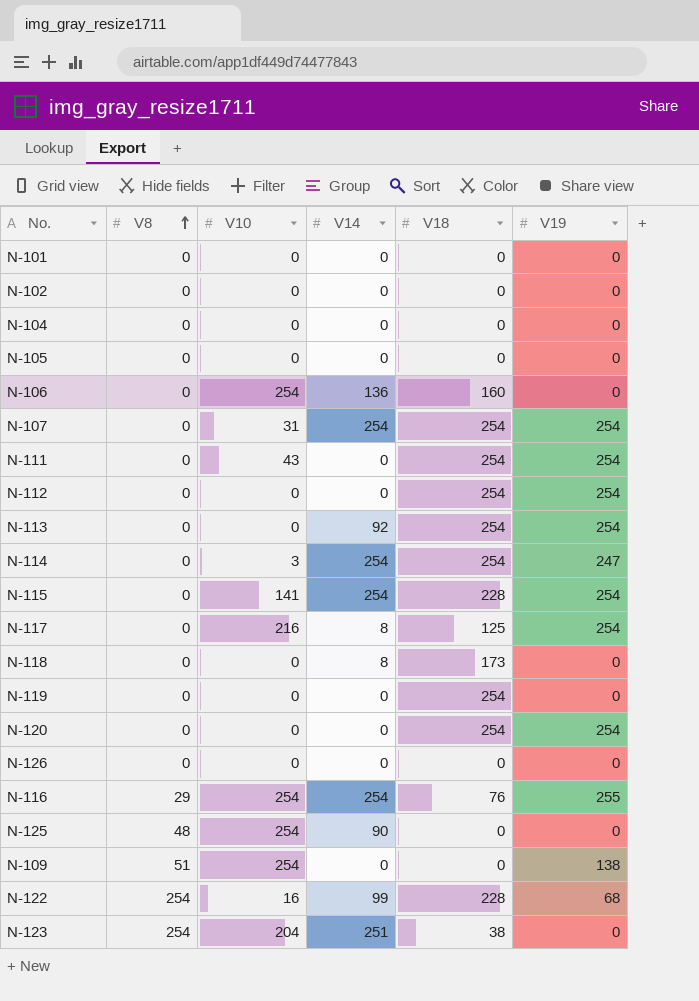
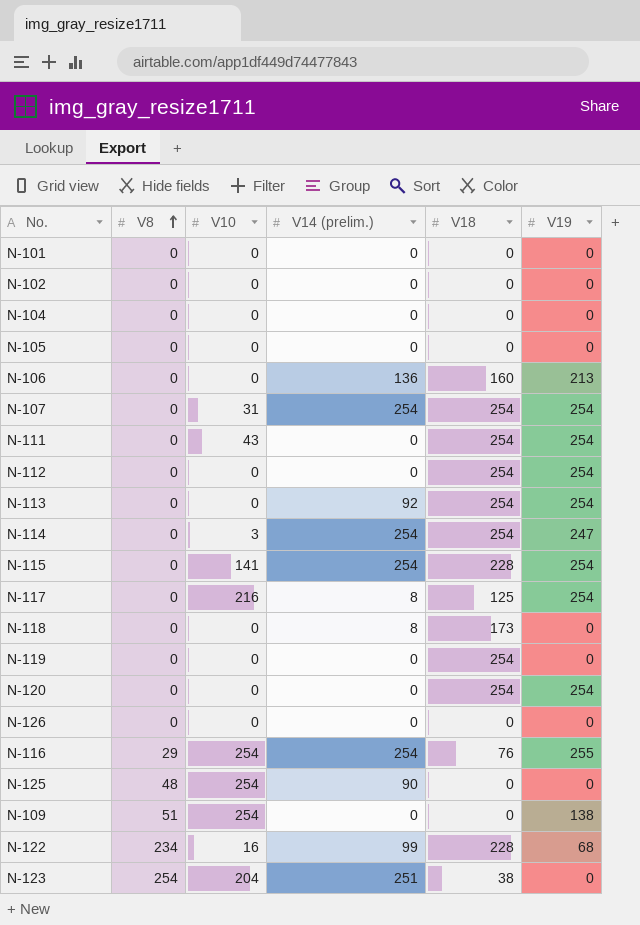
column name: V14 -> V14 (prelim.)
N-106 | V10: 254 -> 0
N-106 | V19: 0 -> 213
N-122 | V8: 254 -> 234

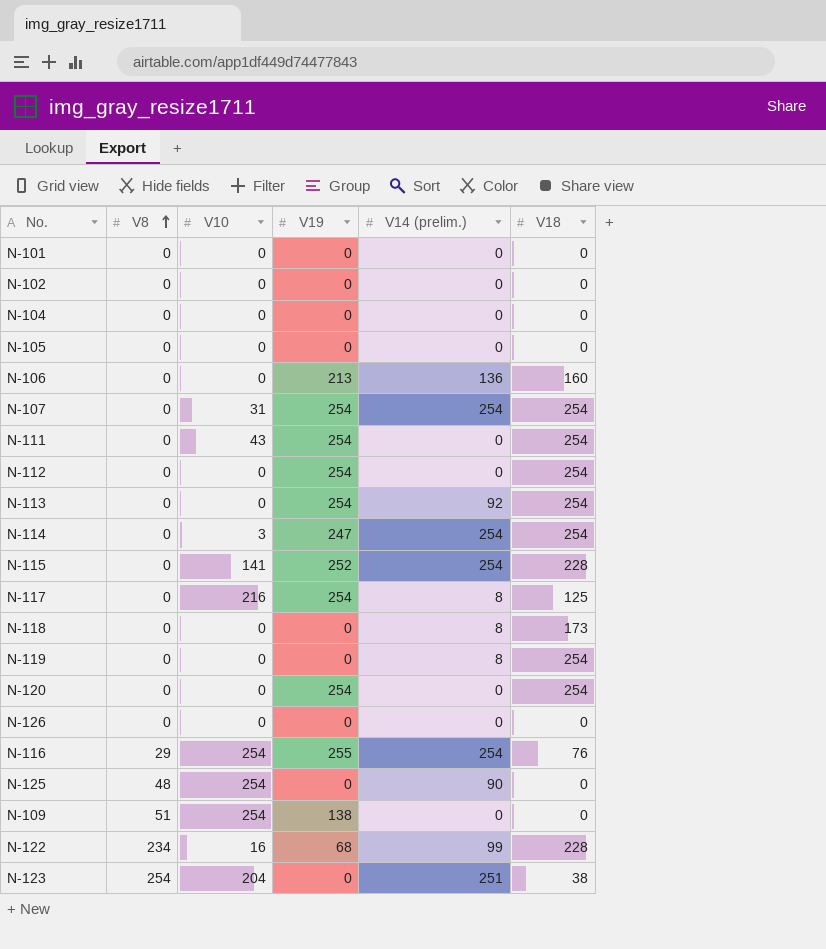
column V19 | position: 6 -> 4
N-115 | V19: 254 -> 252
N-119 | V14 (prelim.): 0 -> 8

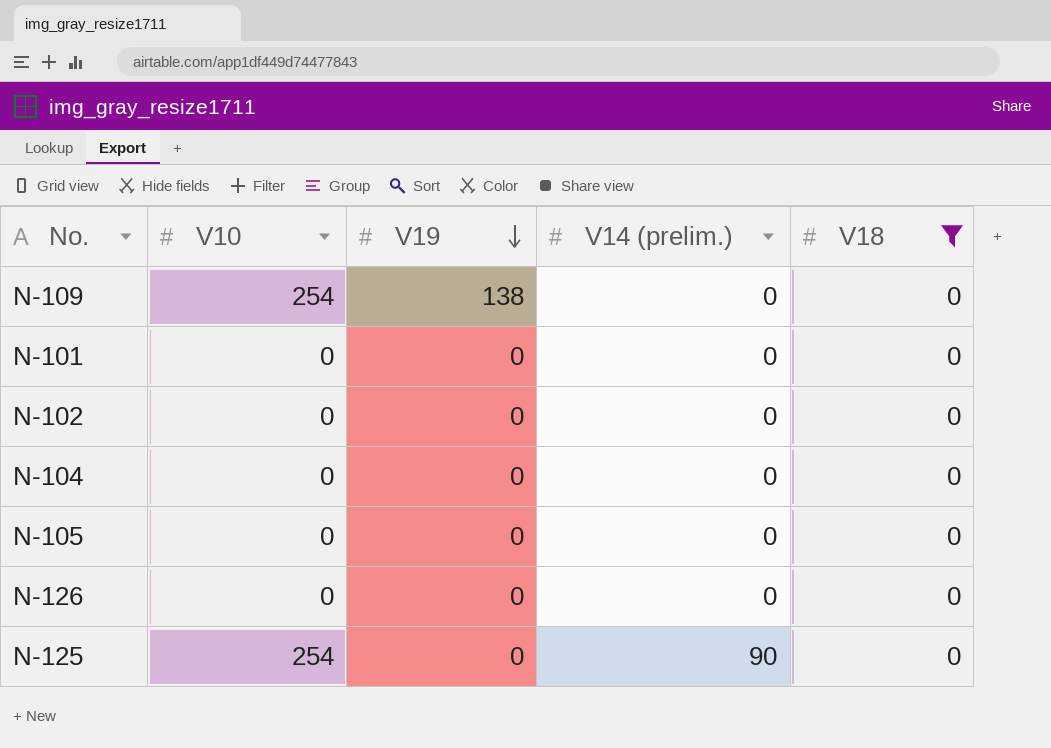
filter: none -> V18 = 0
row order: V8 ascending -> V19 descending
column V8 | position: 2 -> none

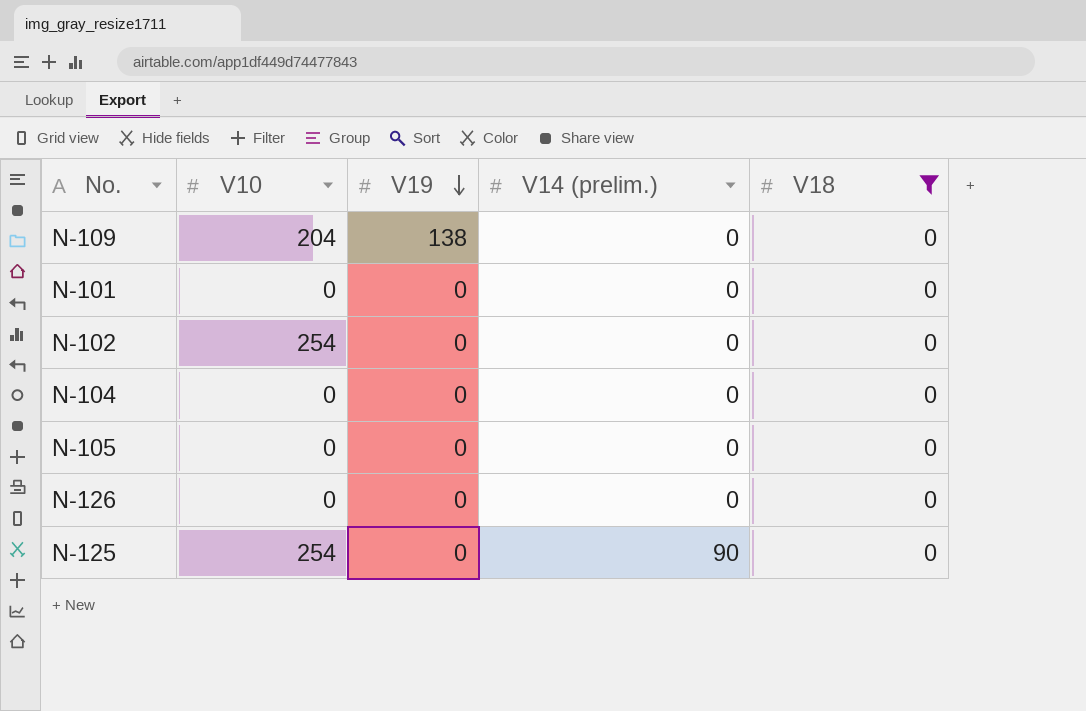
N-109 | V10: 254 -> 204
N-102 | V10: 0 -> 254

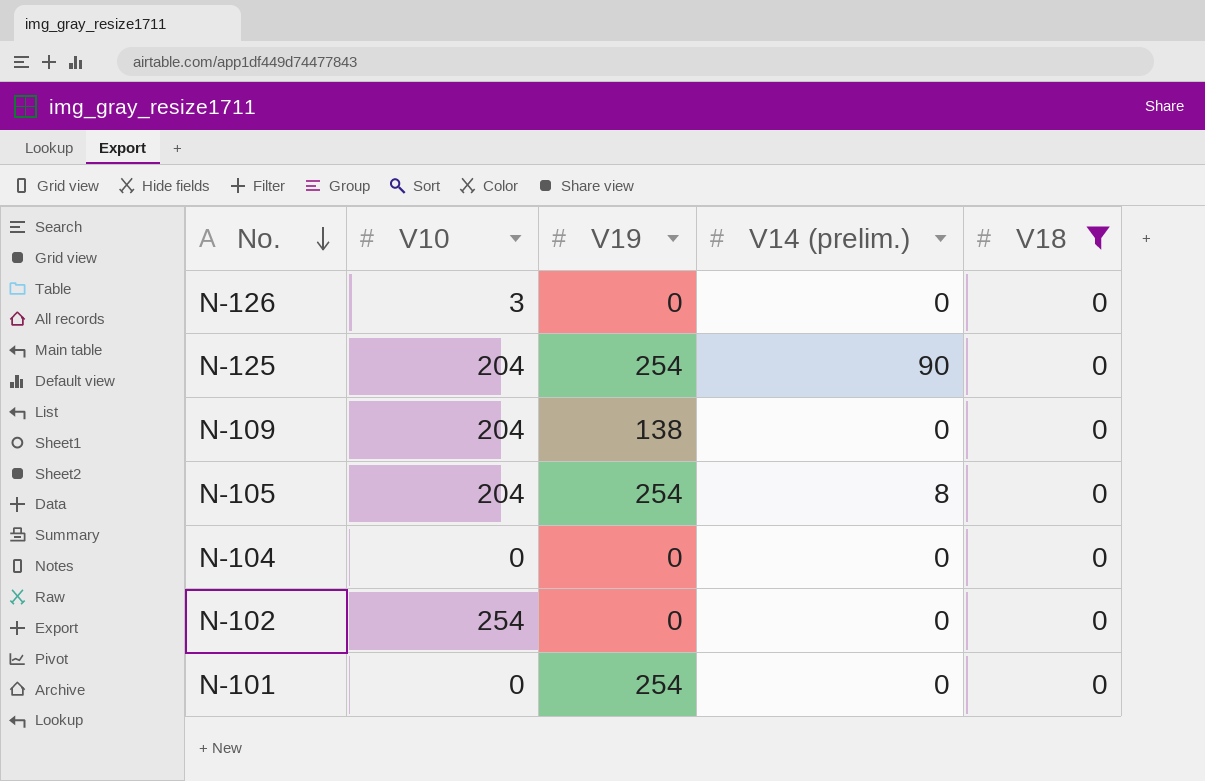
row order: V19 descending -> No. descending
N-126 | V10: 0 -> 3
N-125 | V10: 254 -> 204
N-125 | V19: 0 -> 254
N-105 | V10: 0 -> 204
N-105 | V19: 0 -> 254
N-105 | V14 (prelim.): 0 -> 8
N-101 | V19: 0 -> 254

